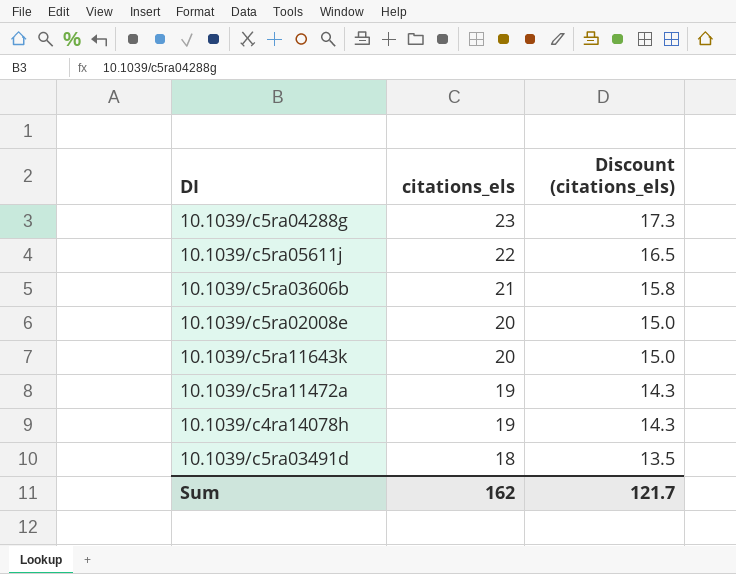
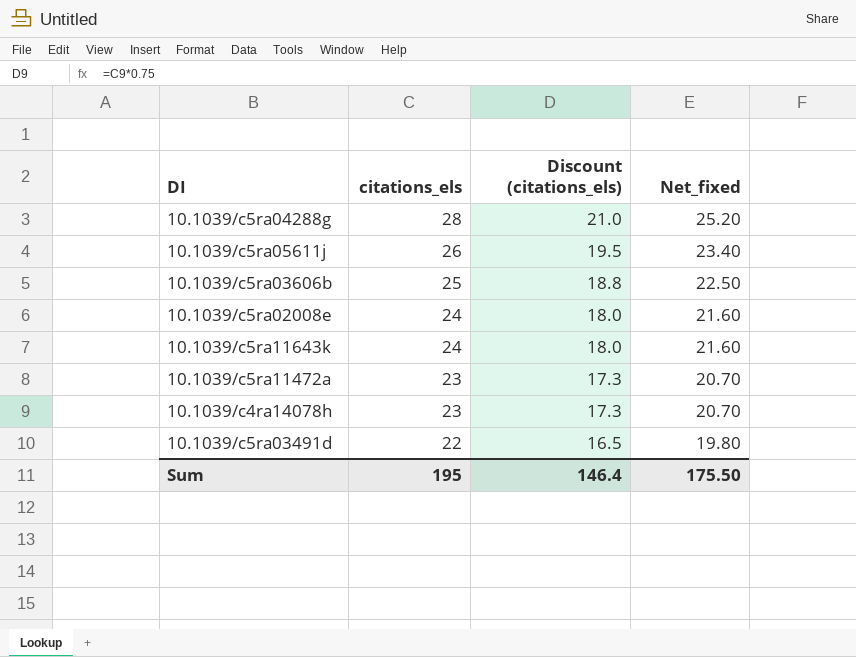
column Net_fixed | formula: none -> [citations_els] * 0.9
10.1039/c5ra04288g | citations_els: 23 -> 28
10.1039/c5ra04288g | Discount (citations_els): 17.3 -> 21.0
10.1039/c5ra05611j | citations_els: 22 -> 26
10.1039/c5ra05611j | Discount (citations_els): 16.5 -> 19.5
10.1039/c5ra03606b | citations_els: 21 -> 25
10.1039/c5ra03606b | Discount (citations_els): 15.8 -> 18.8
10.1039/c5ra02008e | citations_els: 20 -> 24
10.1039/c5ra02008e | Discount (citations_els): 15.0 -> 18.0
10.1039/c5ra11643k | citations_els: 20 -> 24
10.1039/c5ra11643k | Discount (citations_els): 15.0 -> 18.0
10.1039/c5ra11472a | citations_els: 19 -> 23
10.1039/c5ra11472a | Discount (citations_els): 14.3 -> 17.3
10.1039/c4ra14078h | citations_els: 19 -> 23
10.1039/c4ra14078h | Discount (citations_els): 14.3 -> 17.3
10.1039/c5ra03491d | citations_els: 18 -> 22
10.1039/c5ra03491d | Discount (citations_els): 13.5 -> 16.5
Sum | citations_els: 162 -> 195
Sum | Discount (citations_els): 121.7 -> 146.4

